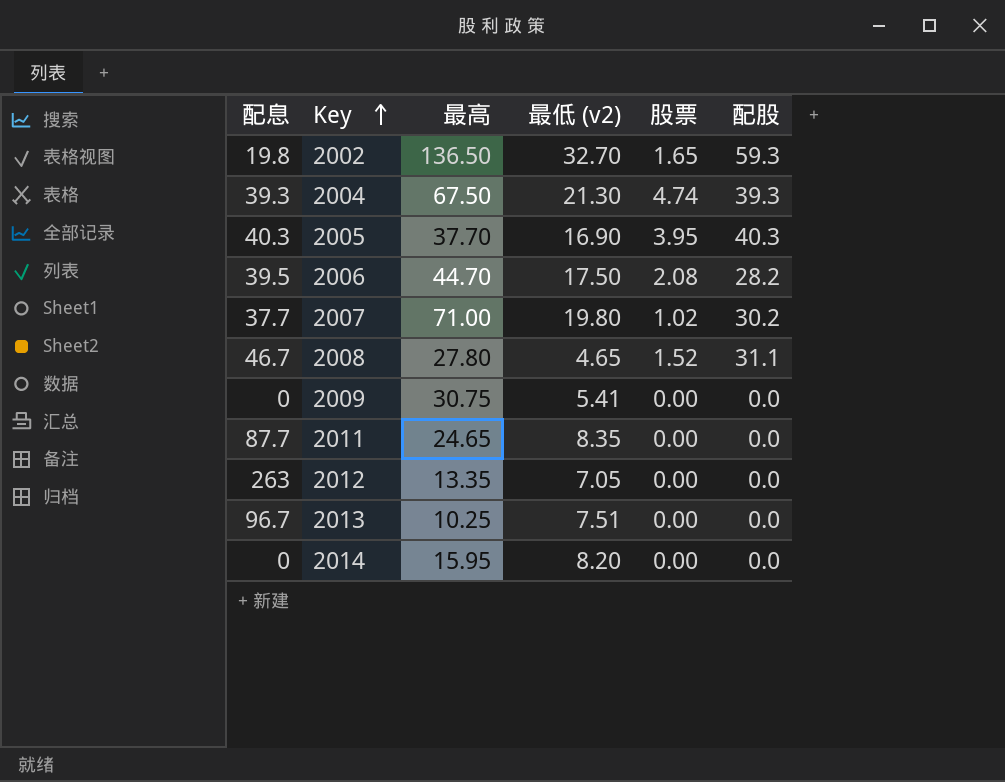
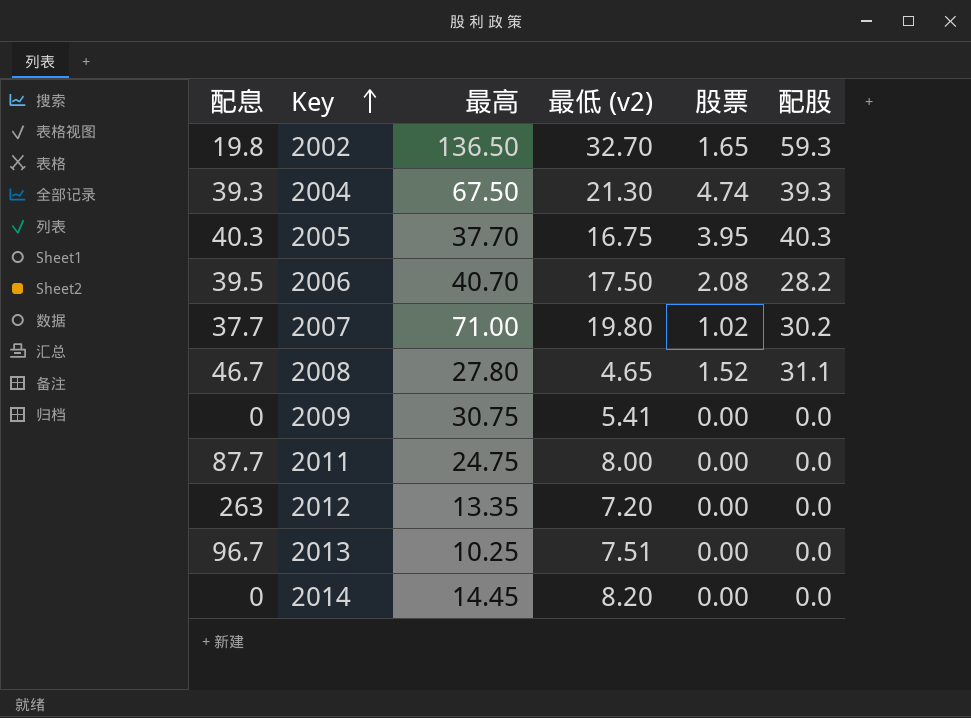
2005 | 最低 (v2): 16.90 -> 16.75
2006 | 最高: 44.70 -> 40.70
2011 | 最高: 24.65 -> 24.75
2011 | 最低 (v2): 8.35 -> 8.00
2012 | 最低 (v2): 7.05 -> 7.20
2014 | 最高: 15.95 -> 14.45

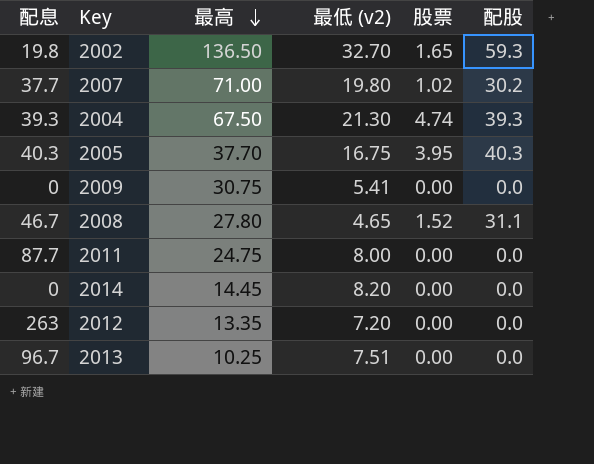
row order: Key ascending -> 最高 descending
row 2006: 39.5 | 40.70 | 17.50 | 2.08 | 28.2 -> none

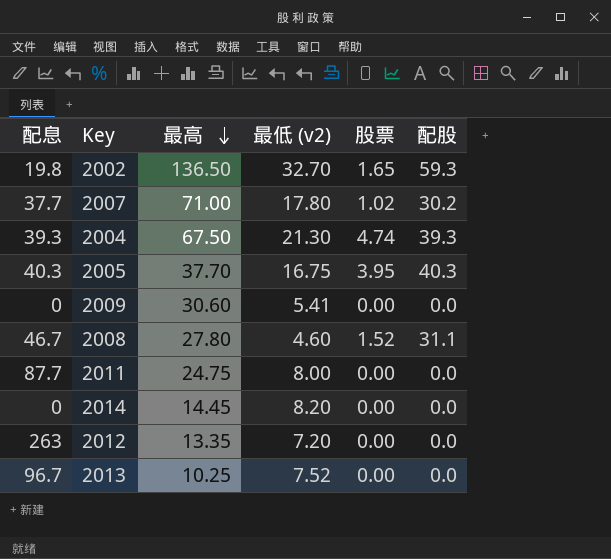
2007 | 最低 (v2): 19.80 -> 17.80
2009 | 最高: 30.75 -> 30.60
2008 | 最低 (v2): 4.65 -> 4.60
2013 | 最低 (v2): 7.51 -> 7.52

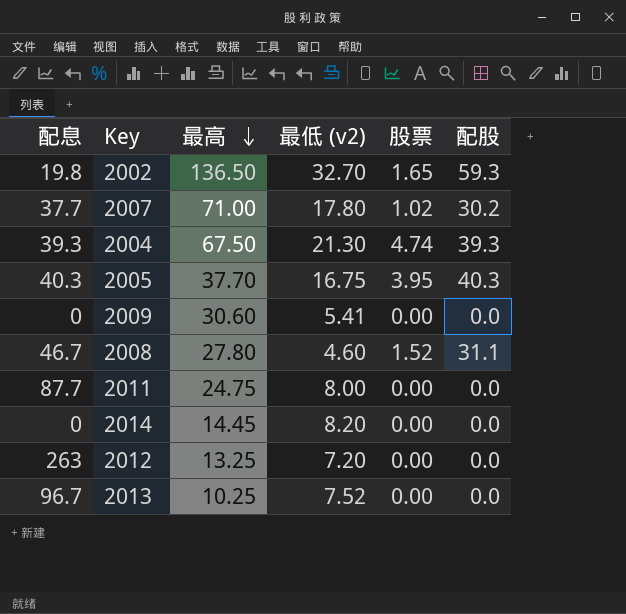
2012 | 最高: 13.35 -> 13.25

